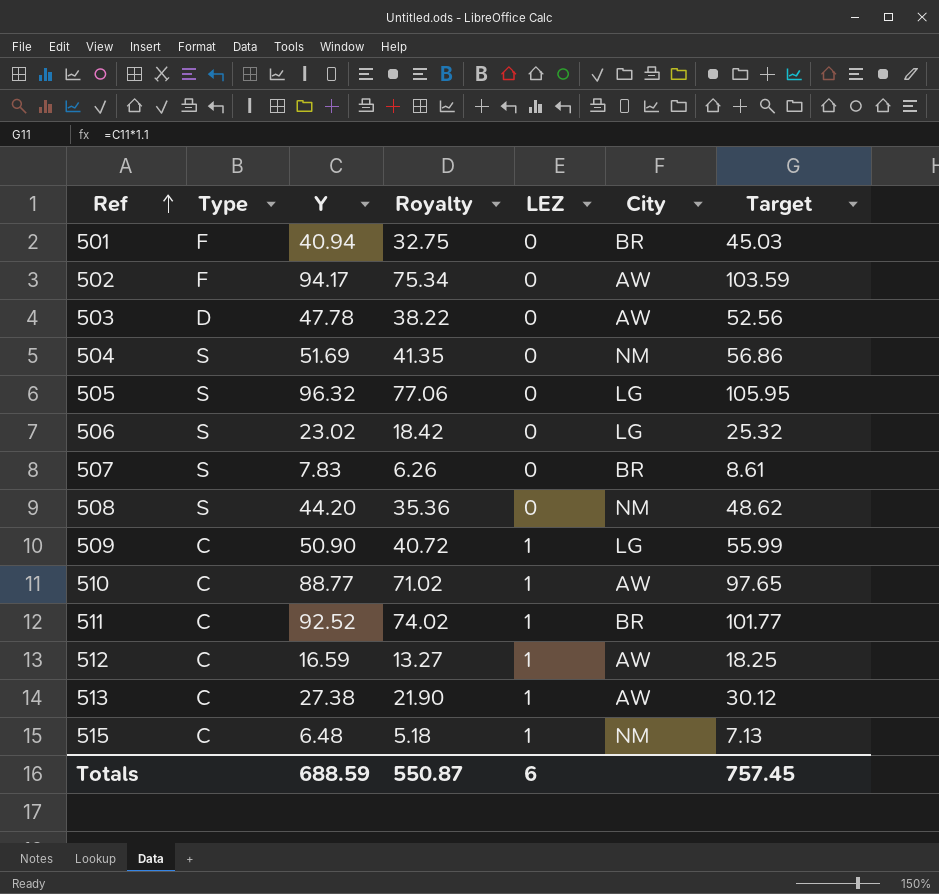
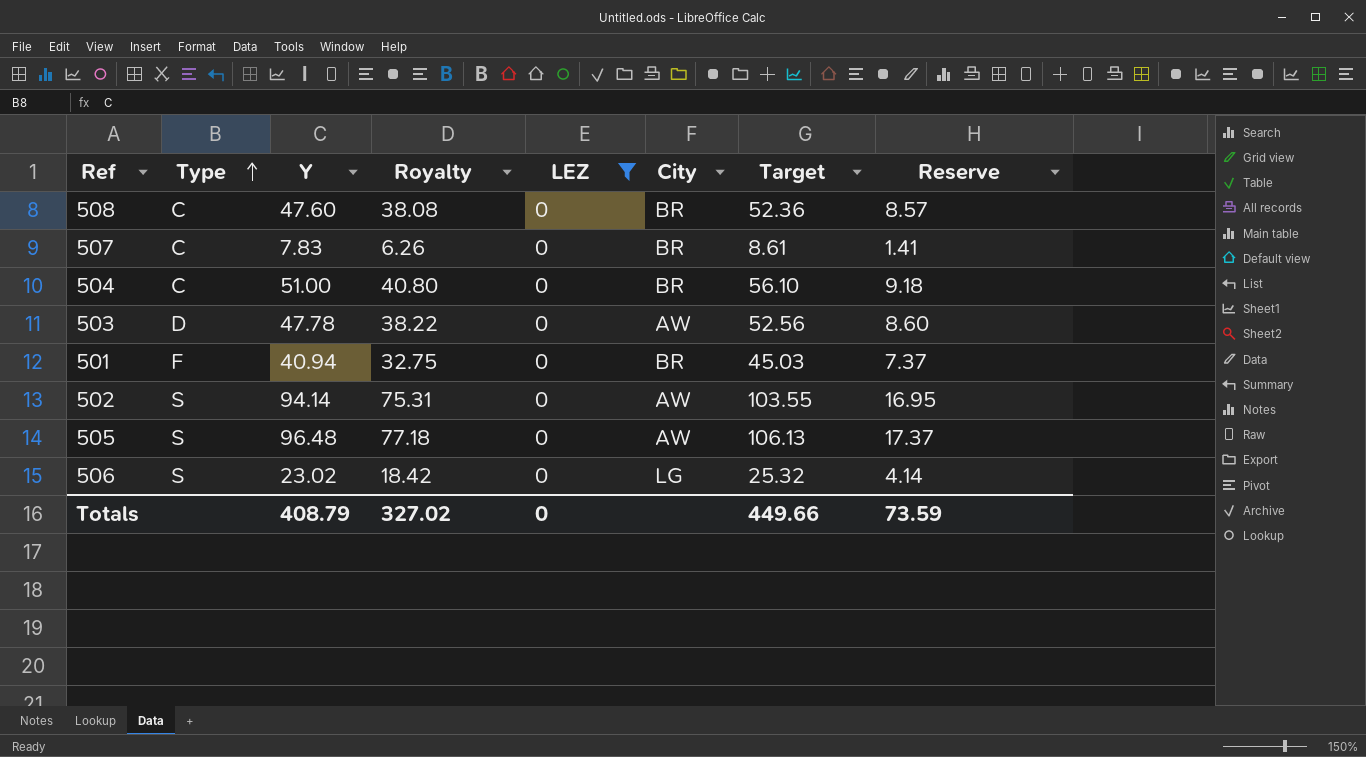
filter: none -> LEZ = 0
row order: Ref ascending -> Type ascending
column Reserve | formula: none -> [Y] * 0.18
508 | Type: S -> C
508 | Y: 44.20 -> 47.60
508 | Royalty: 35.36 -> 38.08
508 | City: NM -> BR
508 | Target: 48.62 -> 52.36
507 | Type: S -> C
504 | Type: S -> C
504 | Y: 51.69 -> 51.00
504 | Royalty: 41.35 -> 40.80
504 | City: NM -> BR
504 | Target: 56.86 -> 56.10
502 | Type: F -> S
502 | Y: 94.17 -> 94.14
502 | Royalty: 75.34 -> 75.31
502 | Target: 103.59 -> 103.55
505 | Y: 96.32 -> 96.48
505 | Royalty: 77.06 -> 77.18
505 | City: LG -> AW
505 | Target: 105.95 -> 106.13
Totals | Y: 688.59 -> 408.79
Totals | Royalty: 550.87 -> 327.02
Totals | LEZ: 6 -> 0
Totals | Target: 757.45 -> 449.66

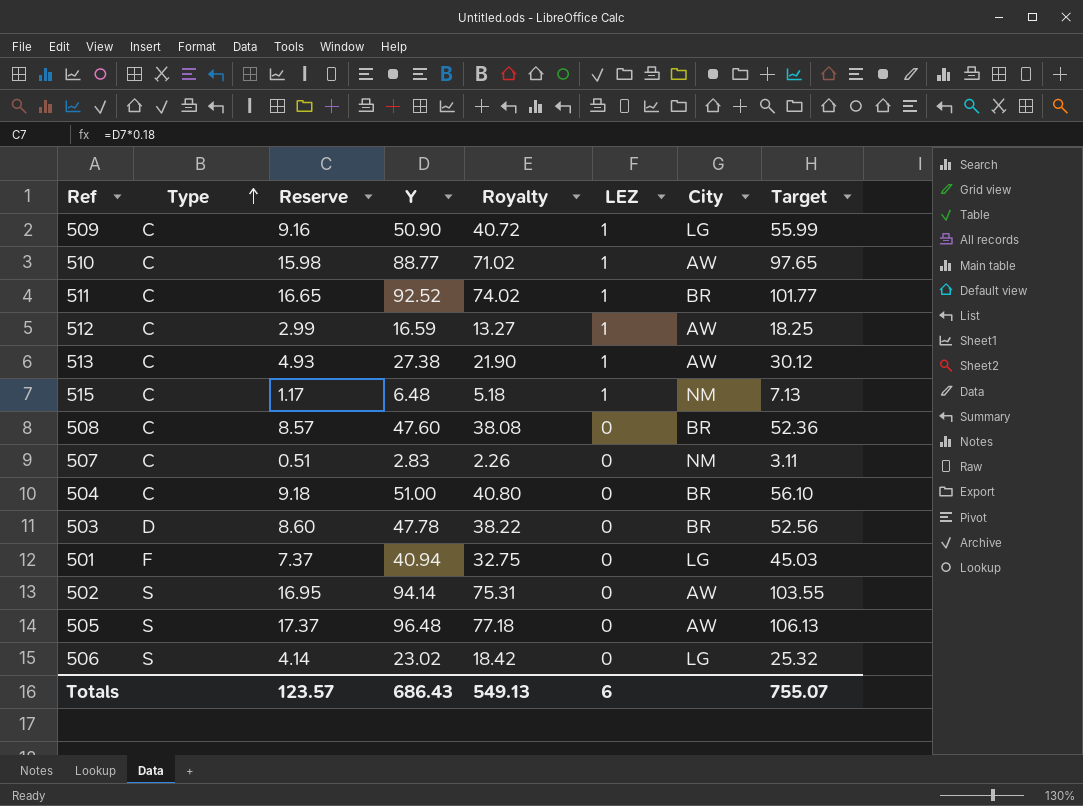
filter: LEZ = 0 -> none
column Reserve | position: 8 -> 3
507 | Reserve: 1.41 -> 0.51
507 | Y: 7.83 -> 2.83
507 | Royalty: 6.26 -> 2.26
507 | City: BR -> NM
507 | Target: 8.61 -> 3.11
503 | City: AW -> BR
501 | City: BR -> LG
Totals | Reserve: 73.59 -> 123.57
Totals | Y: 408.79 -> 686.43
Totals | Royalty: 327.02 -> 549.13
Totals | LEZ: 0 -> 6
Totals | Target: 449.66 -> 755.07

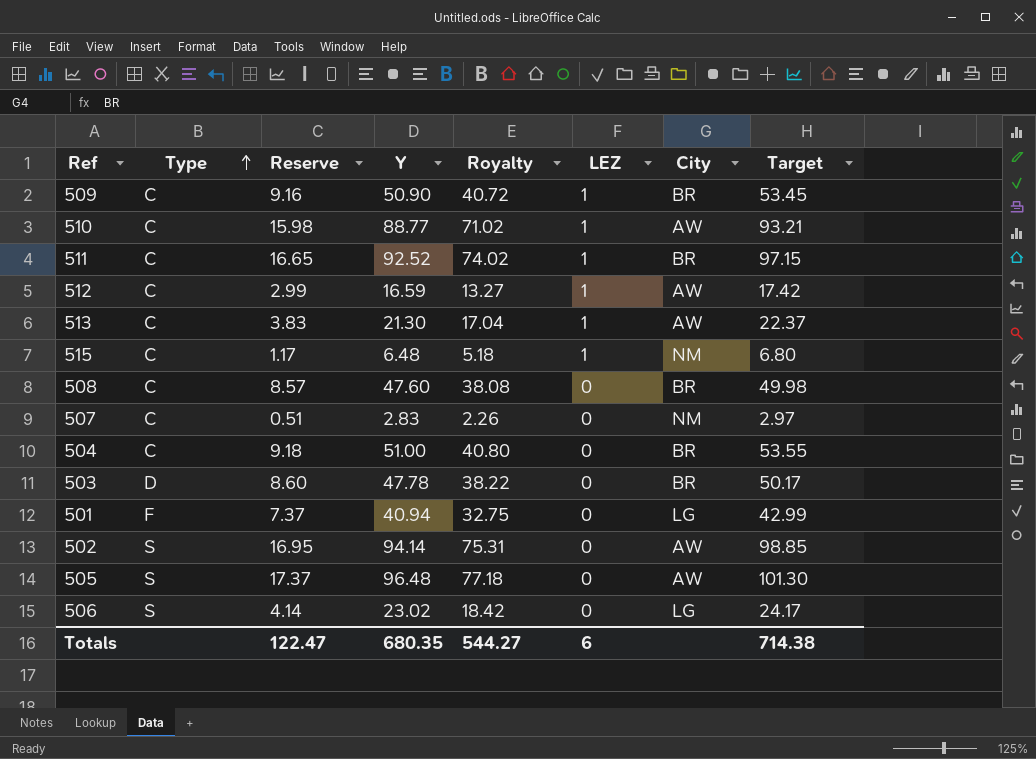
column Target | formula: [Y] * 1.1 -> [Y] * 1.05
509 | City: LG -> BR
513 | Reserve: 4.93 -> 3.83
513 | Y: 27.38 -> 21.30
513 | Royalty: 21.90 -> 17.04
Totals | Reserve: 123.57 -> 122.47
Totals | Y: 686.43 -> 680.35
Totals | Royalty: 549.13 -> 544.27
Totals | Target: 755.07 -> 714.38

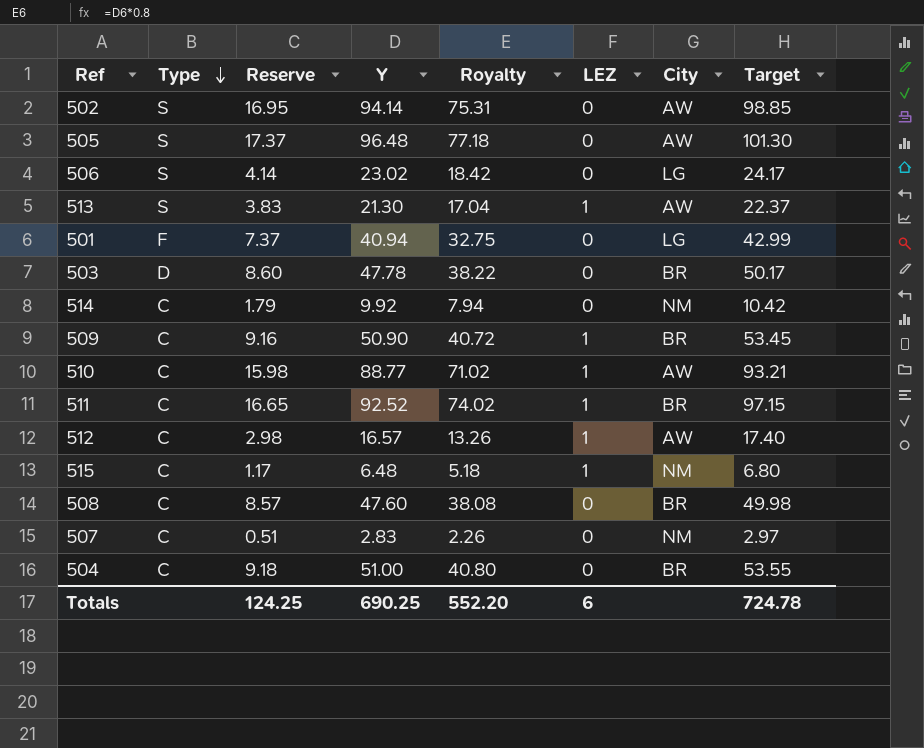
row order: Type ascending -> Type descending
513 | Type: C -> S
row 514: none -> C | 1.79 | 9.92 | 7.94 | 0 | NM | 10.42
512 | Reserve: 2.99 -> 2.98
512 | Y: 16.59 -> 16.57
512 | Royalty: 13.27 -> 13.26
512 | Target: 17.42 -> 17.40
Totals | Reserve: 122.47 -> 124.25
Totals | Y: 680.35 -> 690.25
Totals | Royalty: 544.27 -> 552.20
Totals | Target: 714.38 -> 724.78

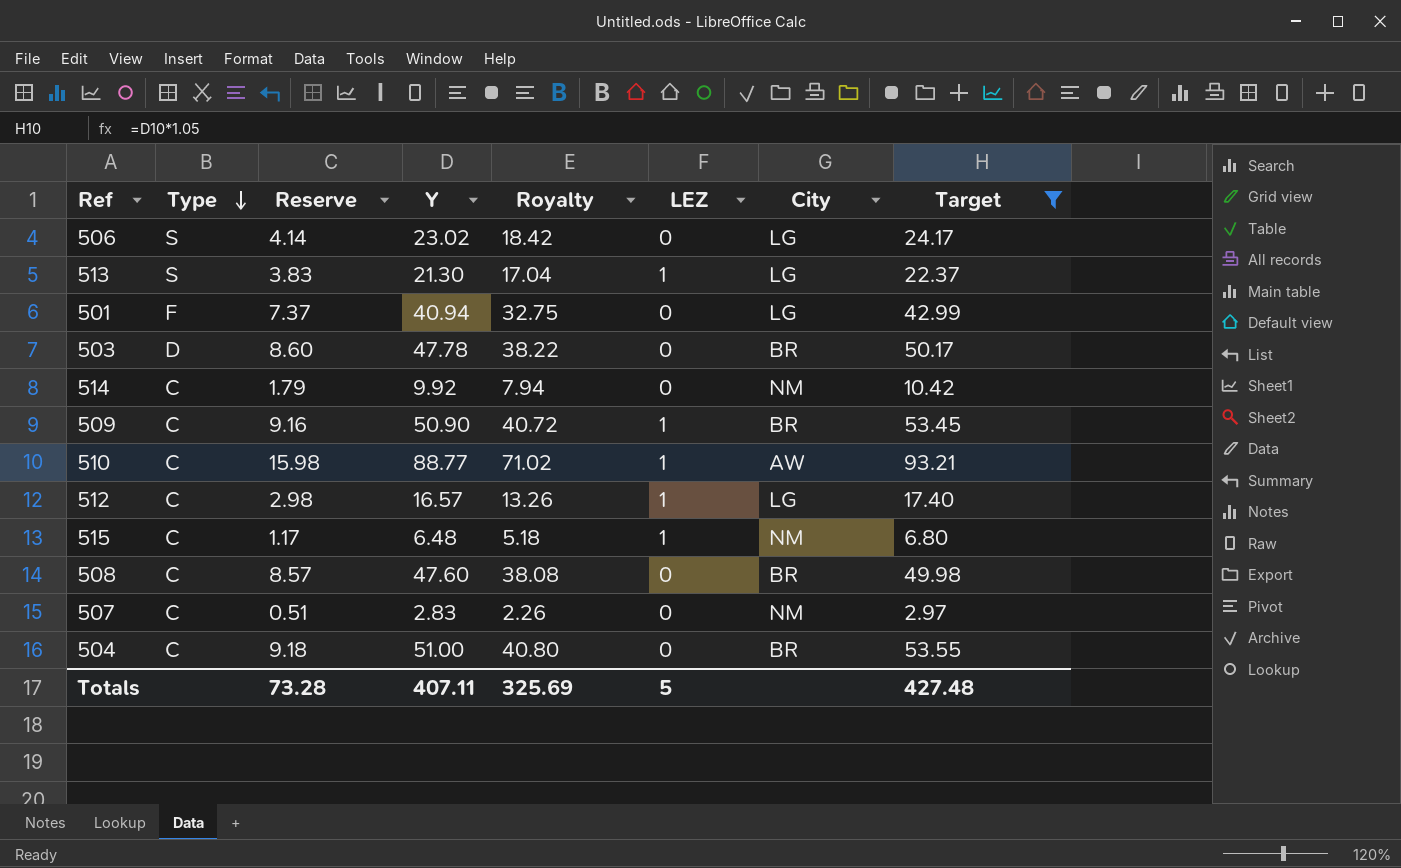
filter: none -> Target <= 93.21
513 | City: AW -> LG
512 | City: AW -> LG
Totals | Reserve: 124.25 -> 73.28
Totals | Y: 690.25 -> 407.11
Totals | Royalty: 552.20 -> 325.69
Totals | LEZ: 6 -> 5
Totals | Target: 724.78 -> 427.48

